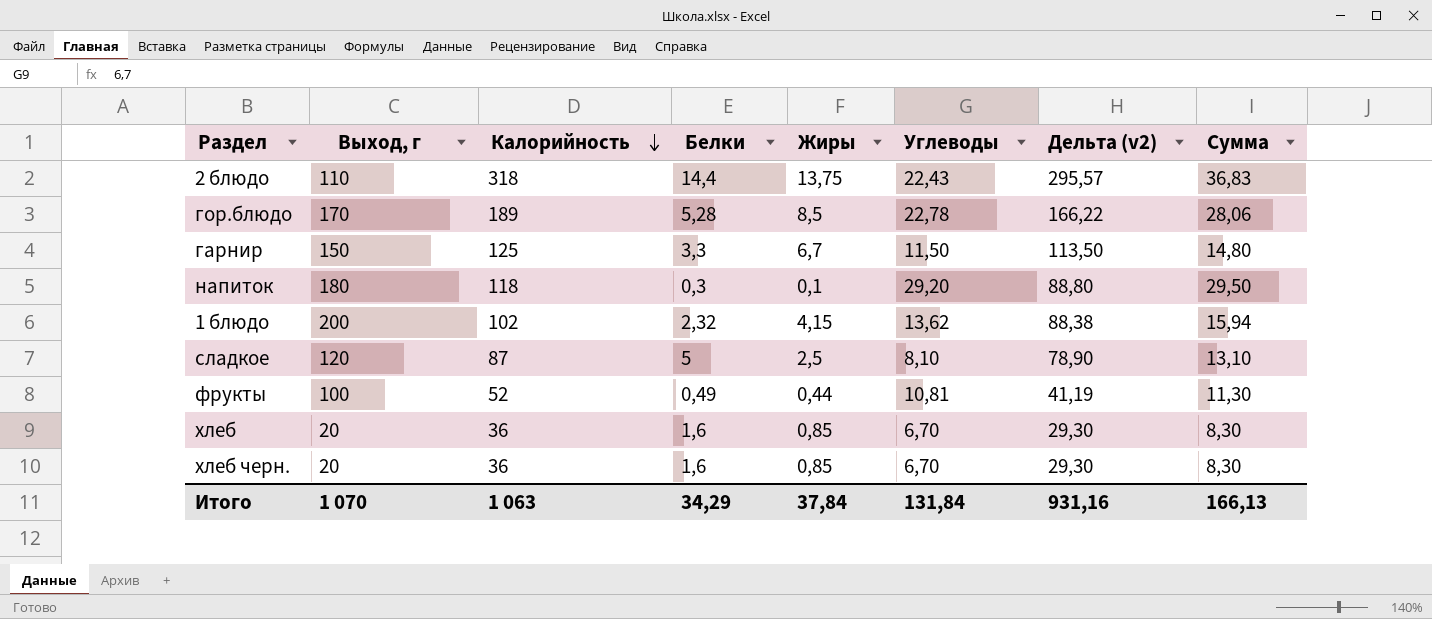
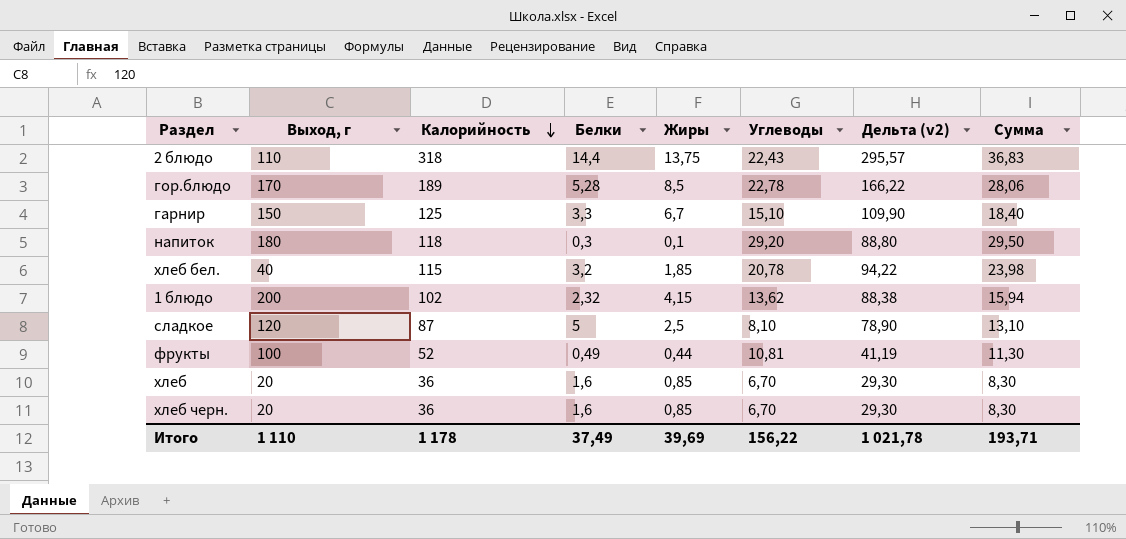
гарнир | Углеводы: 11,50 -> 15,10
гарнир | Дельта (v2): 113,50 -> 109,90
гарнир | Сумма: 14,80 -> 18,40
row хлеб бел.: none -> 40 | 115 | 3,2 | 1,85 | 20,78 | 94,22 | 23,98
Итого | Выход, г: 1 070 -> 1 110
Итого | Калорийность: 1 063 -> 1 178
Итого | Белки: 34,29 -> 37,49
Итого | Жиры: 37,84 -> 39,69
Итого | Углеводы: 131,84 -> 156,22
Итого | Дельта (v2): 931,16 -> 1 021,78
Итого | Сумма: 166,13 -> 193,71

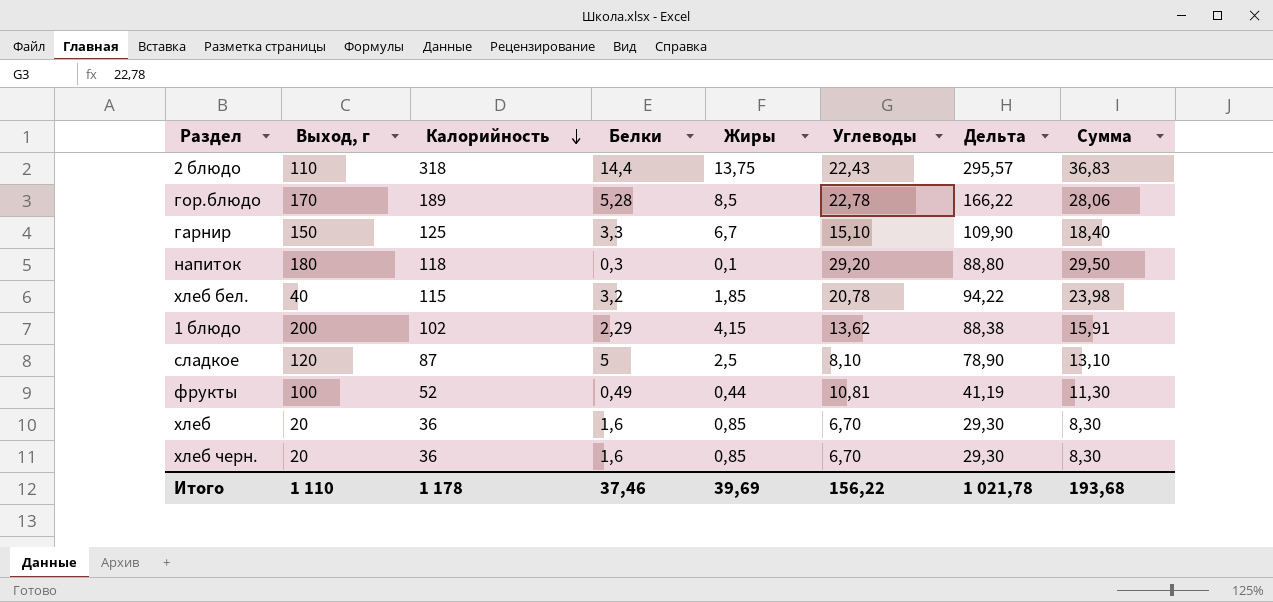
column name: Дельта (v2) -> Дельта
1 блюдо | Белки: 2,32 -> 2,29
1 блюдо | Сумма: 15,94 -> 15,91
Итого | Белки: 37,49 -> 37,46
Итого | Сумма: 193,71 -> 193,68

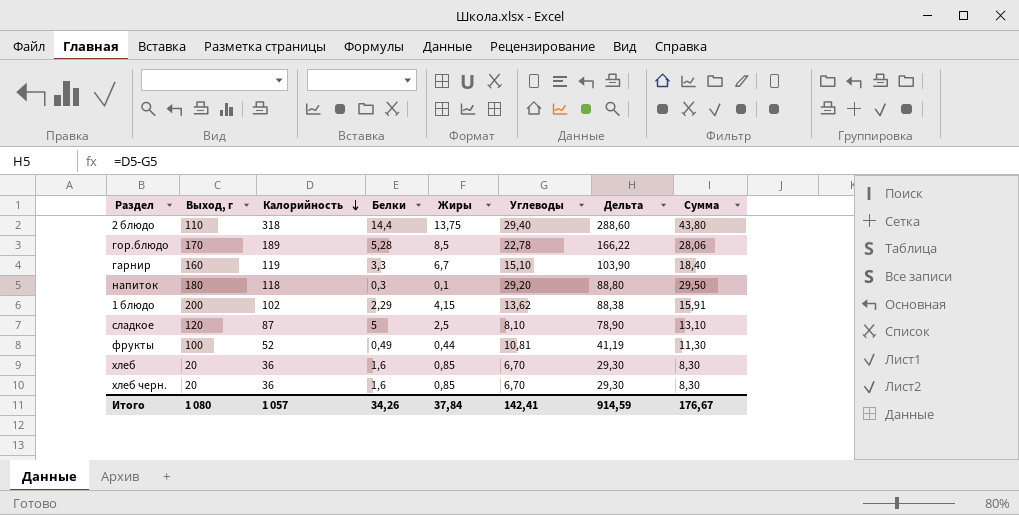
row хлеб бел.: 40 | 115 | 3,2 | 1,85 | 20,78 | 94,22 | 23,98 -> none
2 блюдо | Углеводы: 22,43 -> 29,40
2 блюдо | Дельта: 295,57 -> 288,60
2 блюдо | Сумма: 36,83 -> 43,80
гарнир | Выход, г: 150 -> 160
гарнир | Калорийность: 125 -> 119
гарнир | Дельта: 109,90 -> 103,90
Итого | Выход, г: 1 110 -> 1 080
Итого | Калорийность: 1 178 -> 1 057
Итого | Белки: 37,46 -> 34,26
Итого | Жиры: 39,69 -> 37,84
Итого | Углеводы: 156,22 -> 142,41
Итого | Дельта: 1 021,78 -> 914,59
Итого | Сумма: 193,68 -> 176,67

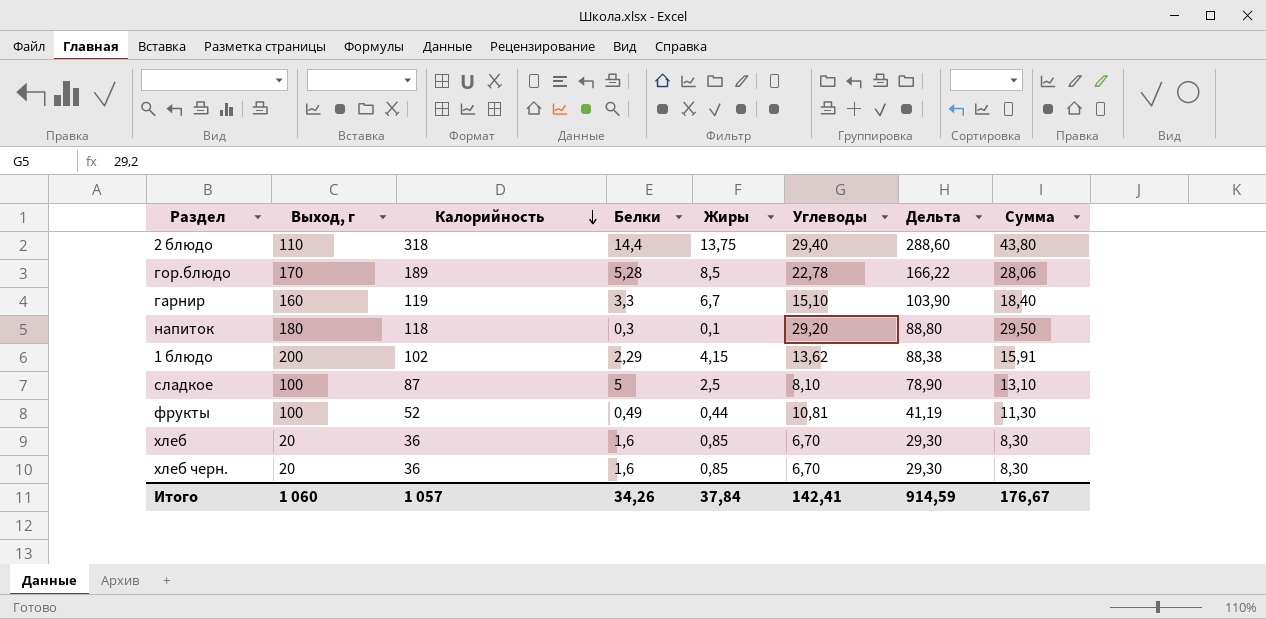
сладкое | Выход, г: 120 -> 100
Итого | Выход, г: 1 080 -> 1 060

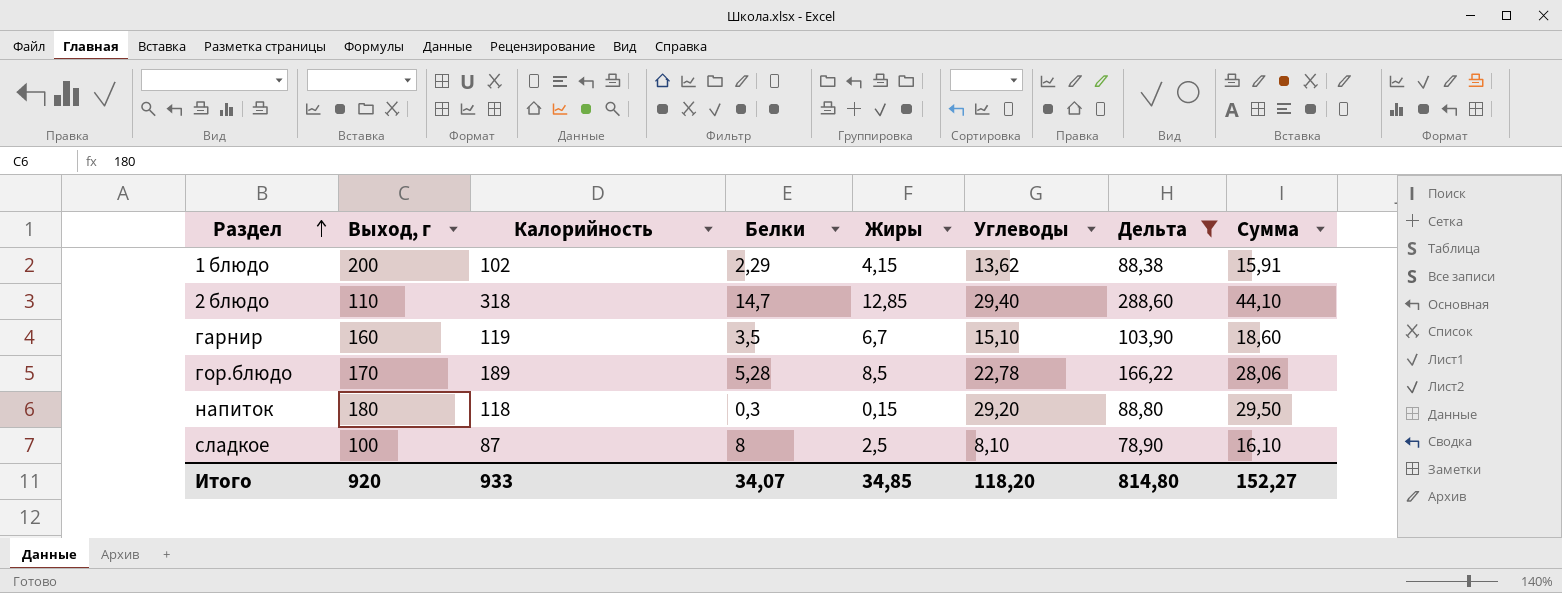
filter: none -> Дельта >= 78,90
row order: Калорийность descending -> Раздел ascending
2 блюдо | Белки: 14,4 -> 14,7
2 блюдо | Жиры: 13,75 -> 12,85
2 блюдо | Сумма: 43,80 -> 44,10
гарнир | Белки: 3,3 -> 3,5
гарнир | Сумма: 18,40 -> 18,60
напиток | Жиры: 0,1 -> 0,15
сладкое | Белки: 5 -> 8
сладкое | Сумма: 13,10 -> 16,10
Итого | Выход, г: 1 060 -> 920
Итого | Калорийность: 1 057 -> 933
Итого | Белки: 34,26 -> 34,07
Итого | Жиры: 37,84 -> 34,85
Итого | Углеводы: 142,41 -> 118,20
Итого | Дельта: 914,59 -> 814,80
Итого | Сумма: 176,67 -> 152,27

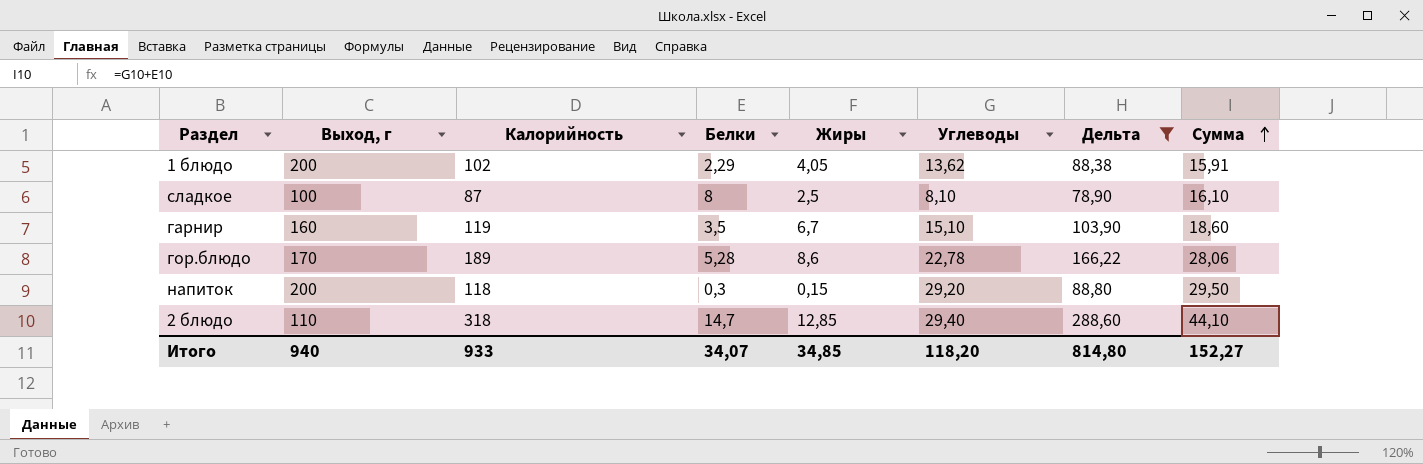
row order: Раздел ascending -> Сумма ascending
1 блюдо | Жиры: 4,15 -> 4,05
гор.блюдо | Жиры: 8,5 -> 8,6
напиток | Выход, г: 180 -> 200
Итого | Выход, г: 920 -> 940

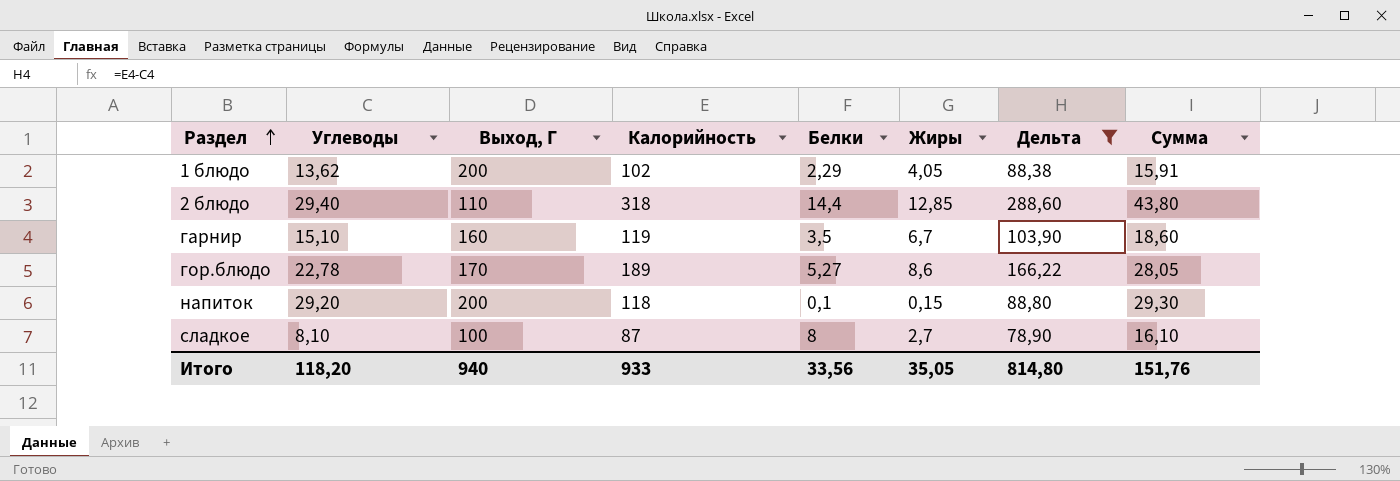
row order: Сумма ascending -> Раздел ascending
column Углеводы | position: 6 -> 2
column name: Выход, г -> Выход, Г
2 блюдо | Белки: 14,7 -> 14,4
2 блюдо | Сумма: 44,10 -> 43,80
гор.блюдо | Белки: 5,28 -> 5,27
гор.блюдо | Сумма: 28,06 -> 28,05
напиток | Белки: 0,3 -> 0,1
напиток | Сумма: 29,50 -> 29,30
сладкое | Жиры: 2,5 -> 2,7
Итого | Белки: 34,07 -> 33,56
Итого | Жиры: 34,85 -> 35,05
Итого | Сумма: 152,27 -> 151,76

